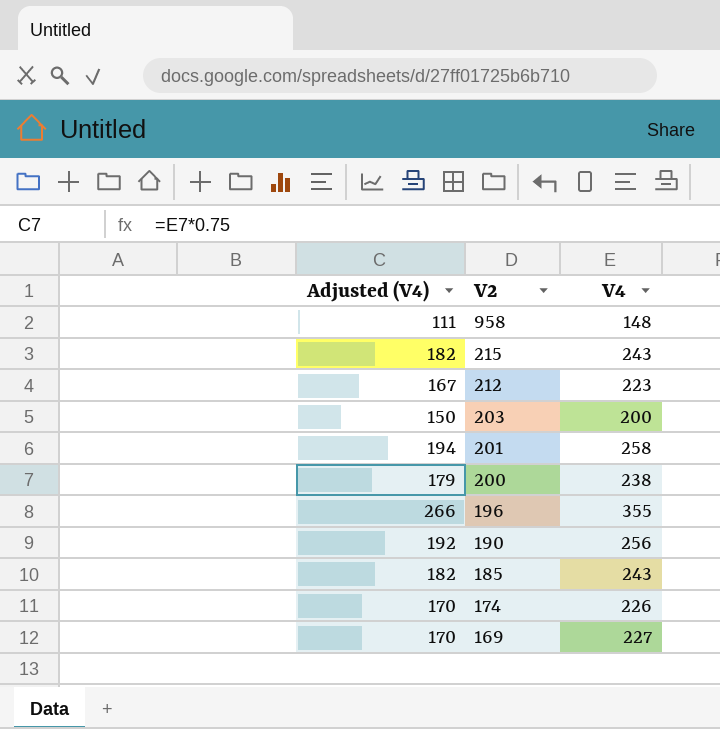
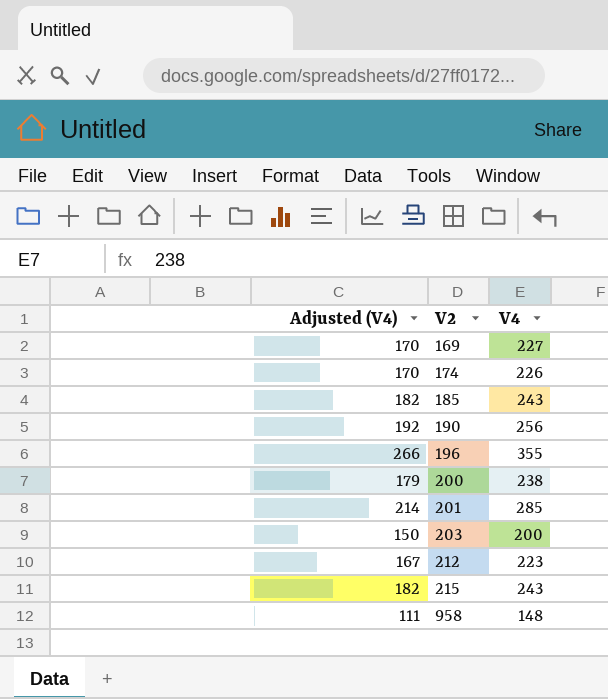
row order: V2 descending -> V2 ascending
201 | Adjusted (V4): 194 -> 214
201 | V4: 258 -> 285

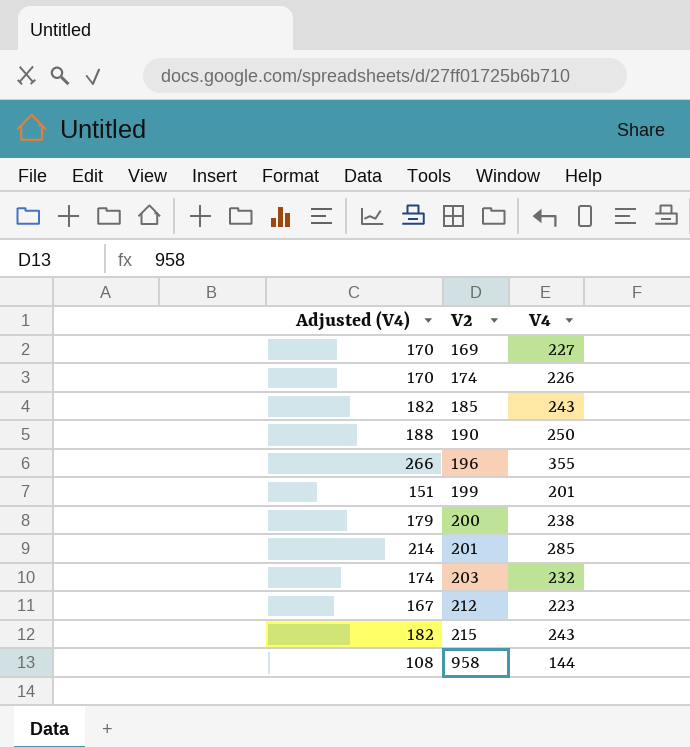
190 | Adjusted (V4): 192 -> 188
190 | V4: 256 -> 250
row 199: none -> 151 | 201
203 | Adjusted (V4): 150 -> 174
203 | V4: 200 -> 232
958 | Adjusted (V4): 111 -> 108
958 | V4: 148 -> 144

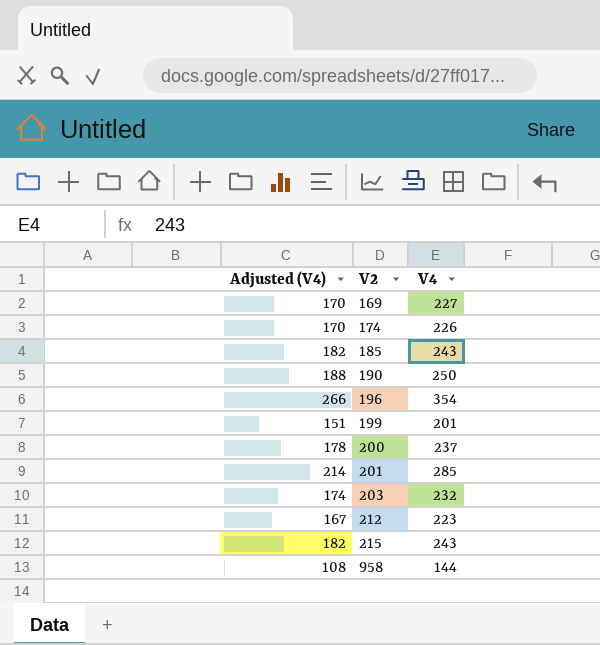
196 | V4: 355 -> 354
200 | Adjusted (V4): 179 -> 178
200 | V4: 238 -> 237

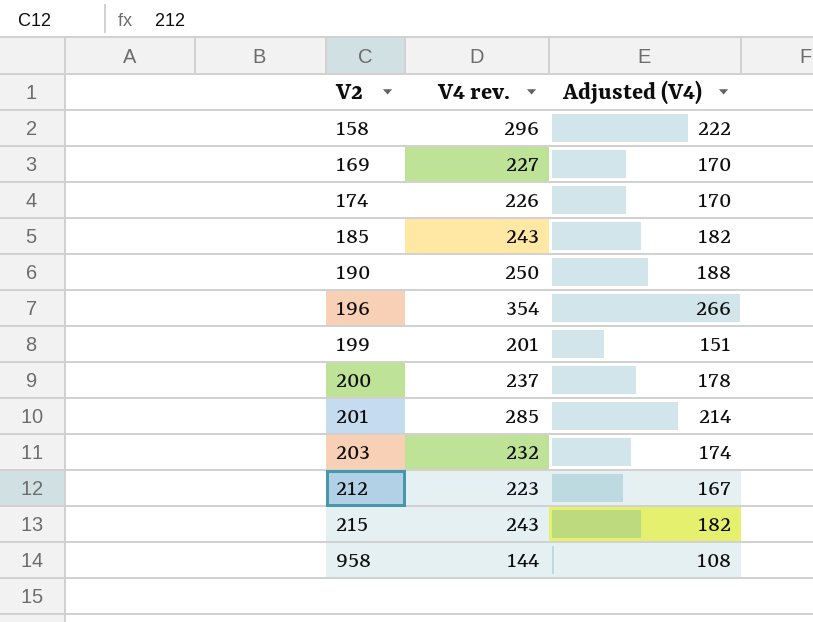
column name: V4 -> V4 rev.
column Adjusted (V4) | position: 1 -> 3
row 158: none -> 296 | 222

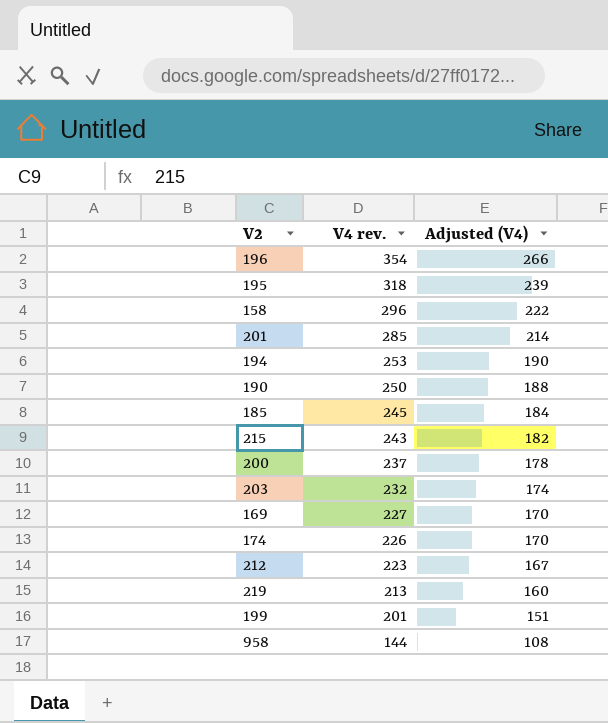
row order: V2 ascending -> V4 rev. descending
row 195: none -> 318 | 239
row 194: none -> 253 | 190
185 | V4 rev.: 243 -> 245
185 | Adjusted (V4): 182 -> 184
row 219: none -> 213 | 160

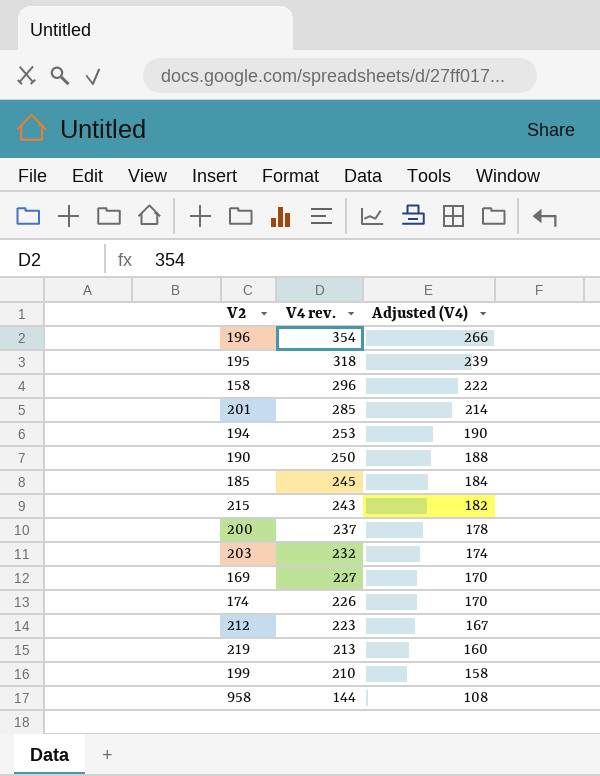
199 | V4 rev.: 201 -> 210
199 | Adjusted (V4): 151 -> 158

